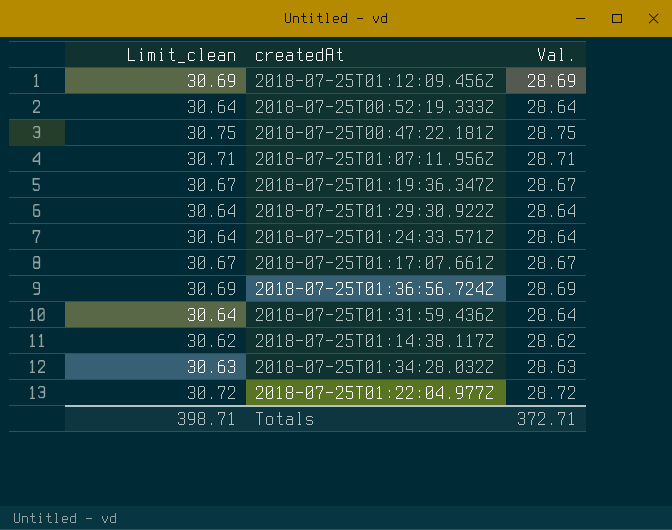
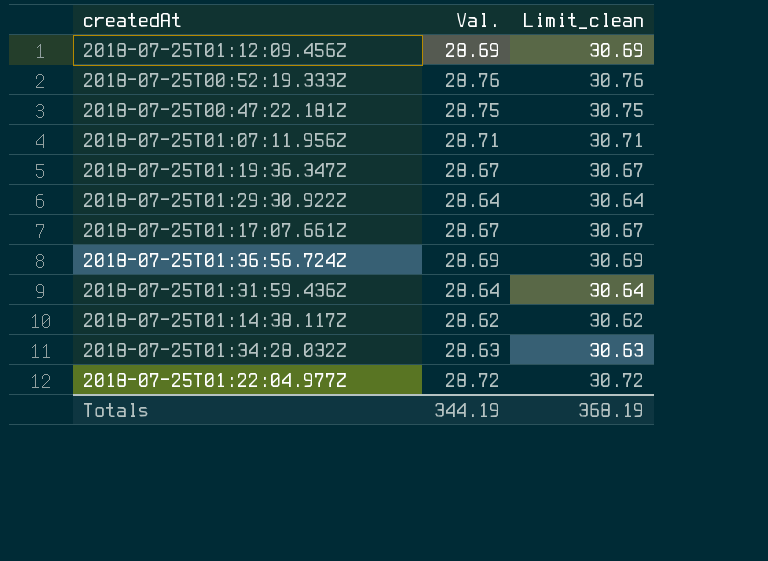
column Limit_clean | position: 1 -> 3
row 2018-07-25T01:24:33.571Z: 30.64 | 28.64 -> none
2018-07-25T00:52:19.333Z | Val.: 28.64 -> 28.76
2018-07-25T00:52:19.333Z | Limit_clean: 30.64 -> 30.76
Totals | Val.: 372.71 -> 344.19
Totals | Limit_clean: 398.71 -> 368.19

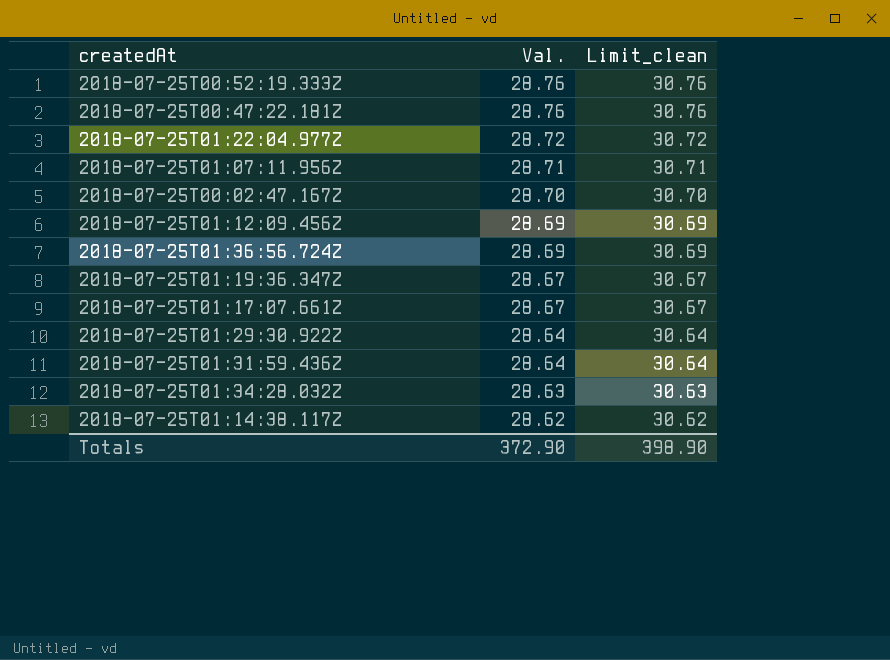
row order: none -> Val. descending
2018-07-25T00:47:22.181Z | Val.: 28.75 -> 28.76
2018-07-25T00:47:22.181Z | Limit_clean: 30.75 -> 30.76
row 2018-07-25T00:02:47.167Z: none -> 28.70 | 30.70
Totals | Val.: 344.19 -> 372.90
Totals | Limit_clean: 368.19 -> 398.90

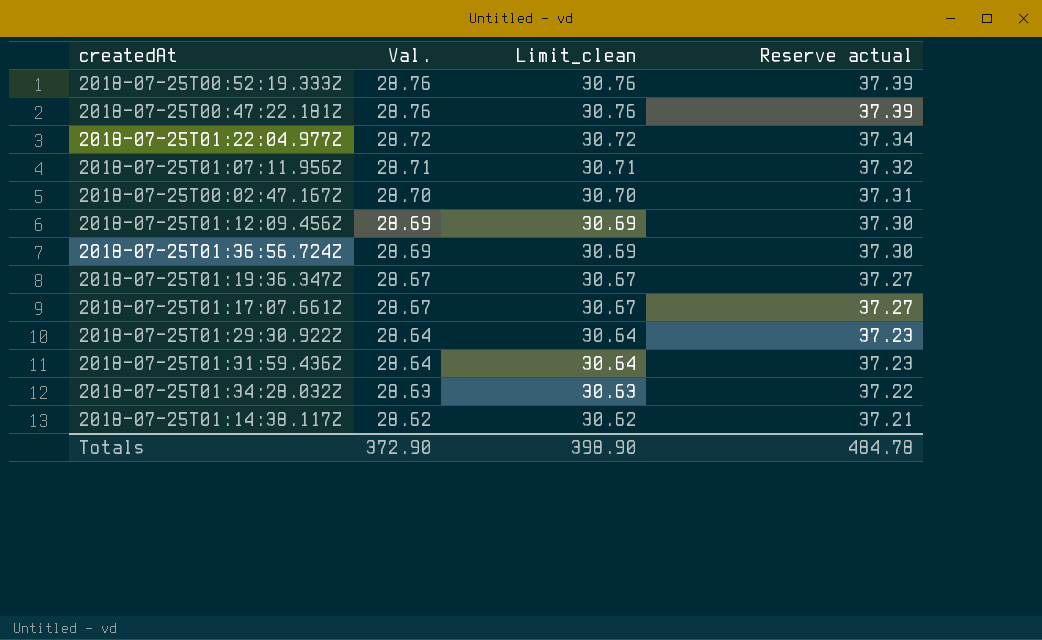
column Reserve actual | formula: none -> [Val.] * 1.3

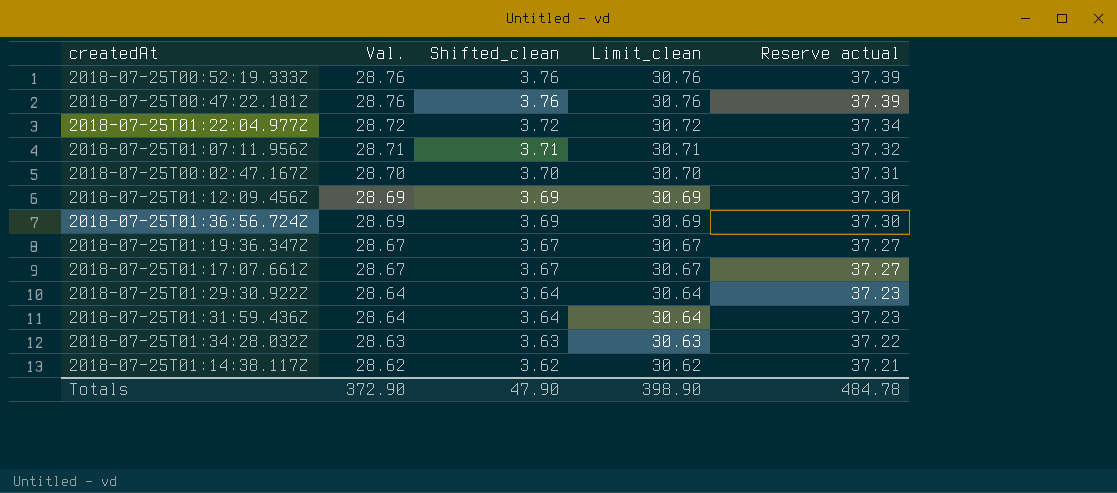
column Shifted_clean | formula: none -> [Val.] - 25

